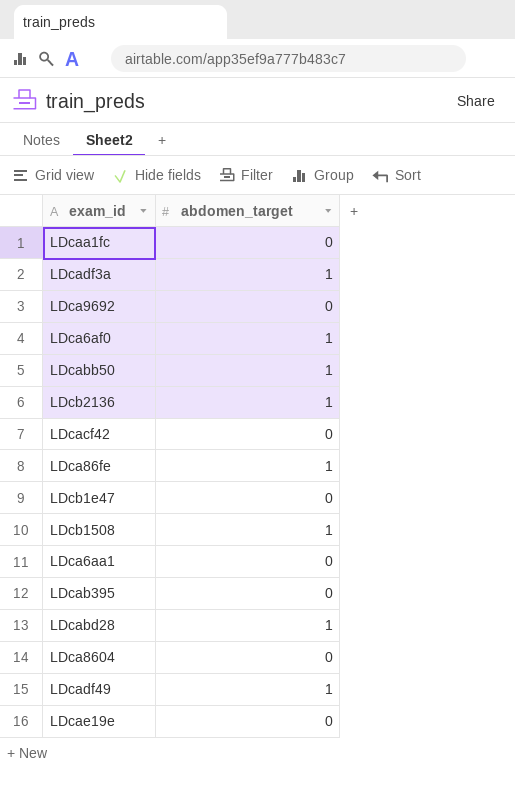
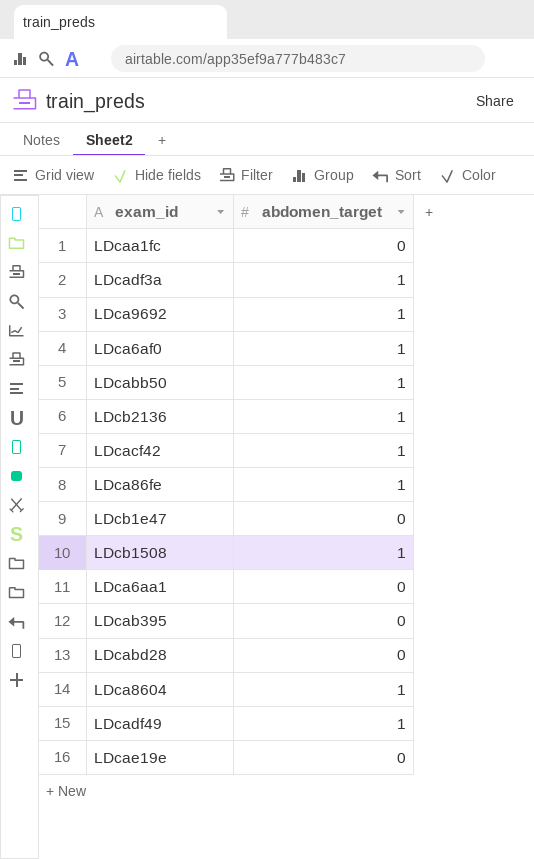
LDca9692 | abdomen_target: 0 -> 1
LDcacf42 | abdomen_target: 0 -> 1
LDcabd28 | abdomen_target: 1 -> 0
LDca8604 | abdomen_target: 0 -> 1

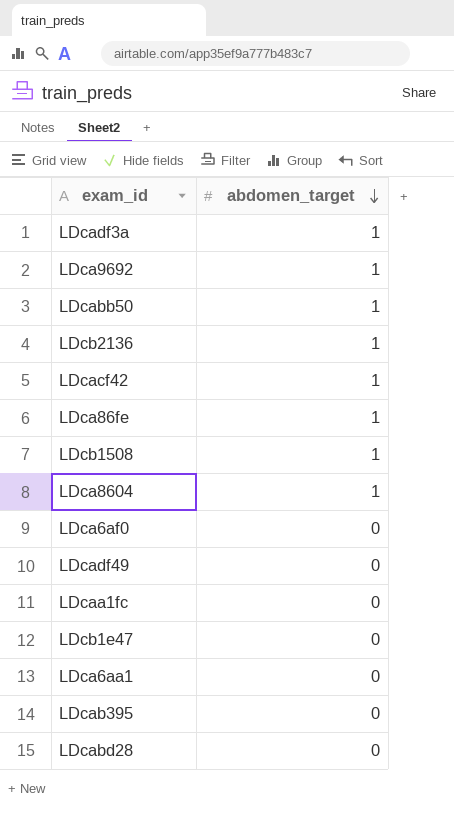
row order: none -> abdomen_target descending
row LDcae19e: 0 -> none
LDca6af0 | abdomen_target: 1 -> 0
LDcadf49 | abdomen_target: 1 -> 0

